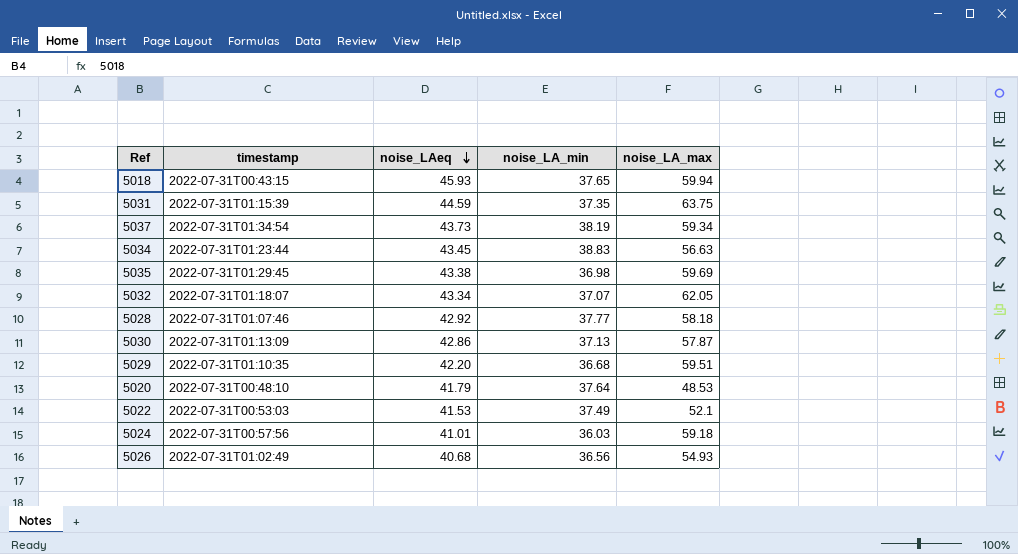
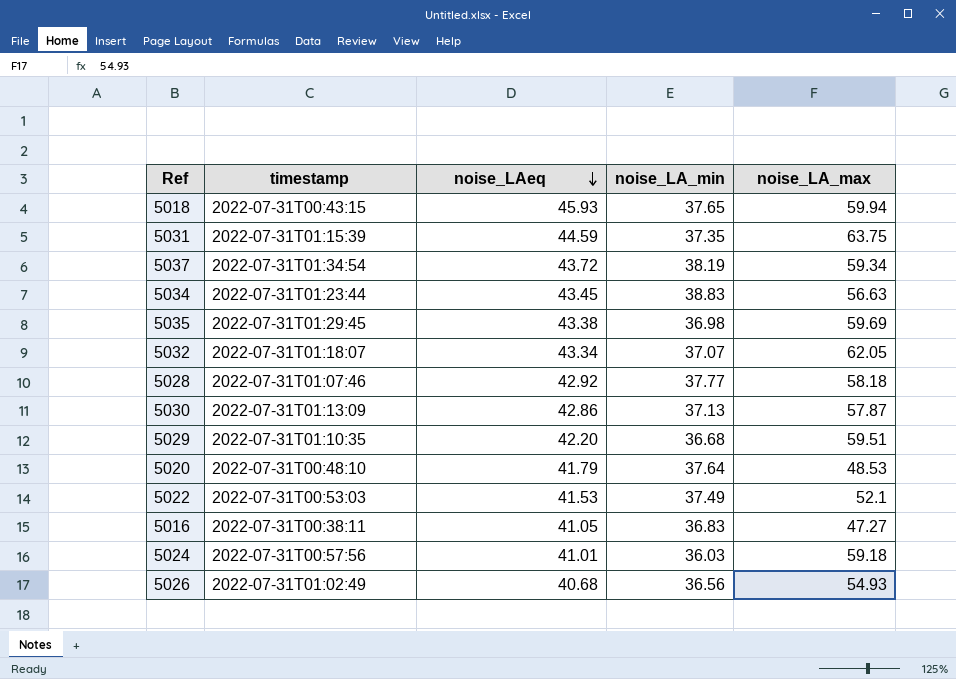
5037 | noise_LAeq: 43.73 -> 43.72
row 5016: none -> 2022-07-31T00:38:11 | 41.05 | 36.83 | 47.27

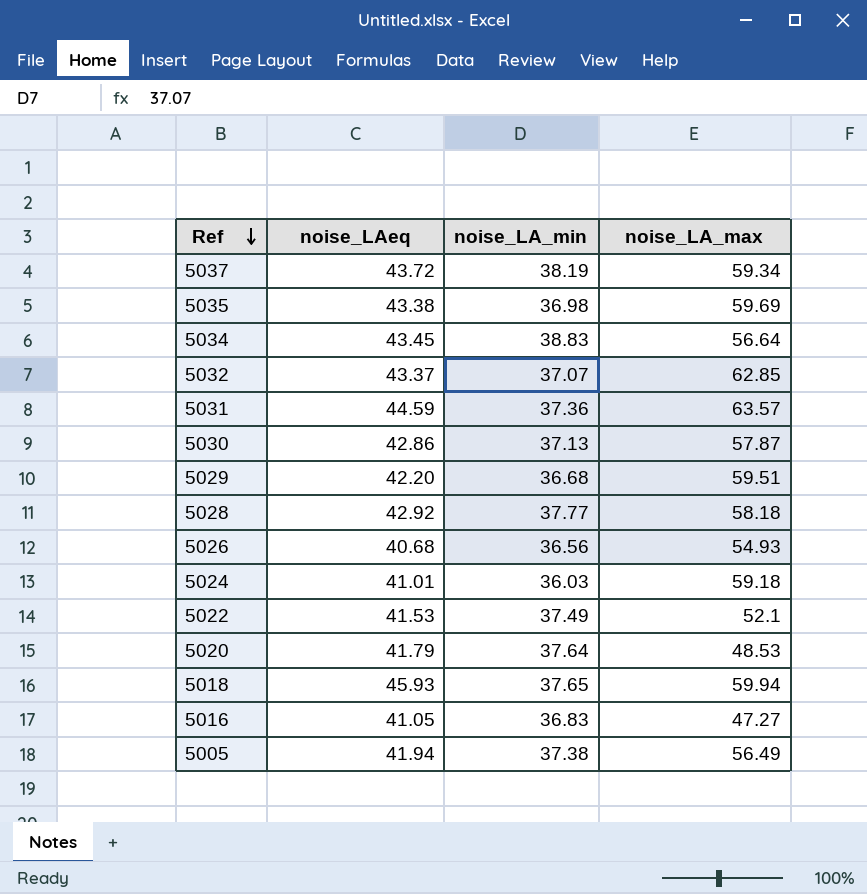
row order: noise_LAeq descending -> Ref descending
column timestamp | position: 2 -> none
5034 | noise_LA_max: 56.63 -> 56.64
5032 | noise_LAeq: 43.34 -> 43.37
5032 | noise_LA_max: 62.05 -> 62.85
5031 | noise_LA_min: 37.35 -> 37.36
5031 | noise_LA_max: 63.75 -> 63.57
row 5005: none -> 41.94 | 37.38 | 56.49

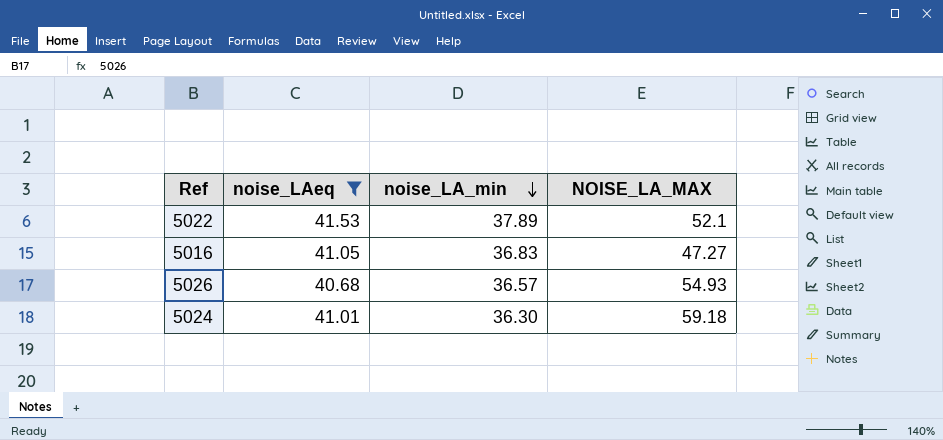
filter: none -> noise_LAeq <= 41.53
row order: Ref descending -> noise_LA_min descending
column name: noise_LA_max -> NOISE_LA_MAX
5022 | noise_LA_min: 37.49 -> 37.89
5026 | noise_LA_min: 36.56 -> 36.57
5024 | noise_LA_min: 36.03 -> 36.30

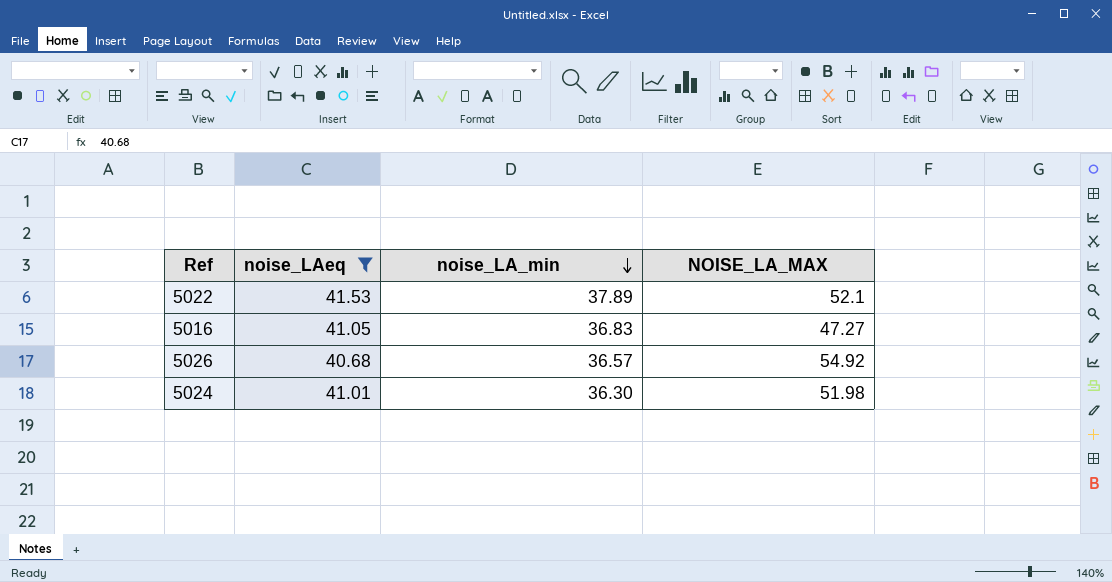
5026 | NOISE_LA_MAX: 54.93 -> 54.92
5024 | NOISE_LA_MAX: 59.18 -> 51.98

